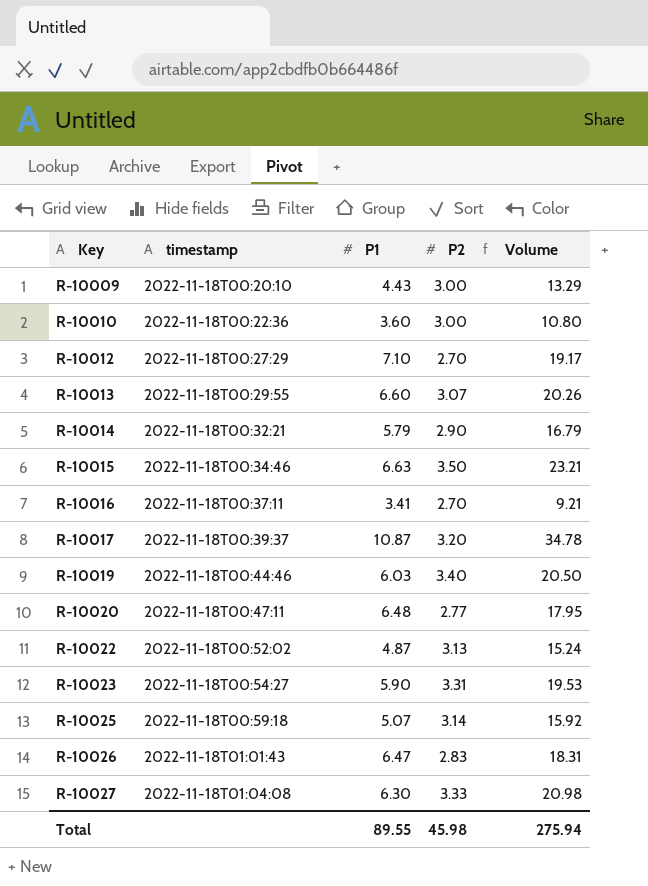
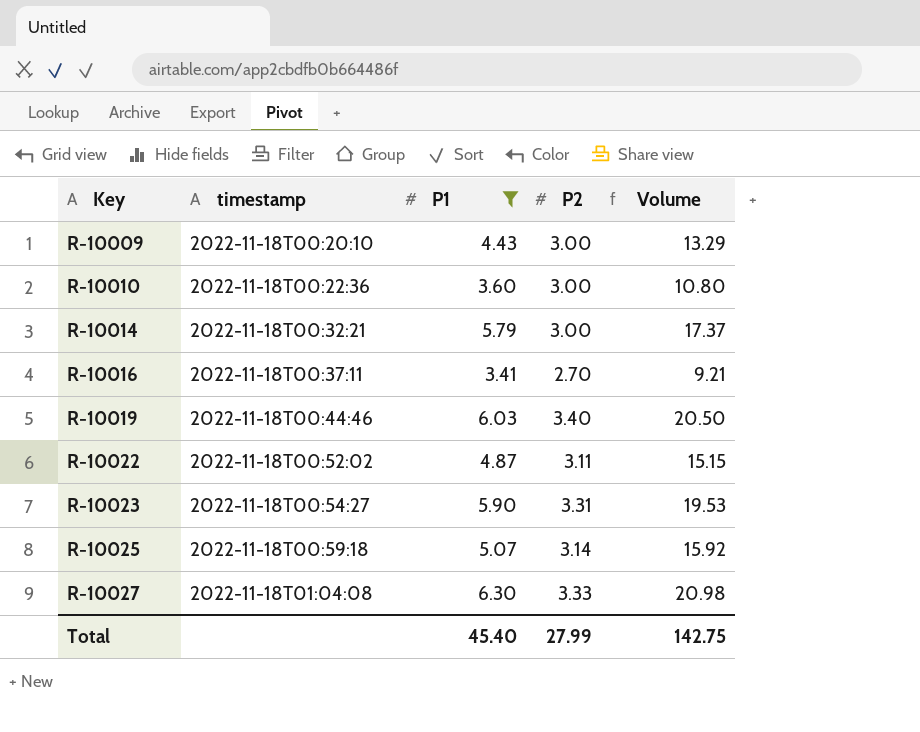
filter: none -> P1 <= 6.30
R-10014 | P2: 2.90 -> 3.00
R-10014 | Volume: 16.79 -> 17.37
R-10022 | P2: 3.13 -> 3.11
R-10022 | Volume: 15.24 -> 15.15
Total | P1: 89.55 -> 45.40
Total | P2: 45.98 -> 27.99
Total | Volume: 275.94 -> 142.75

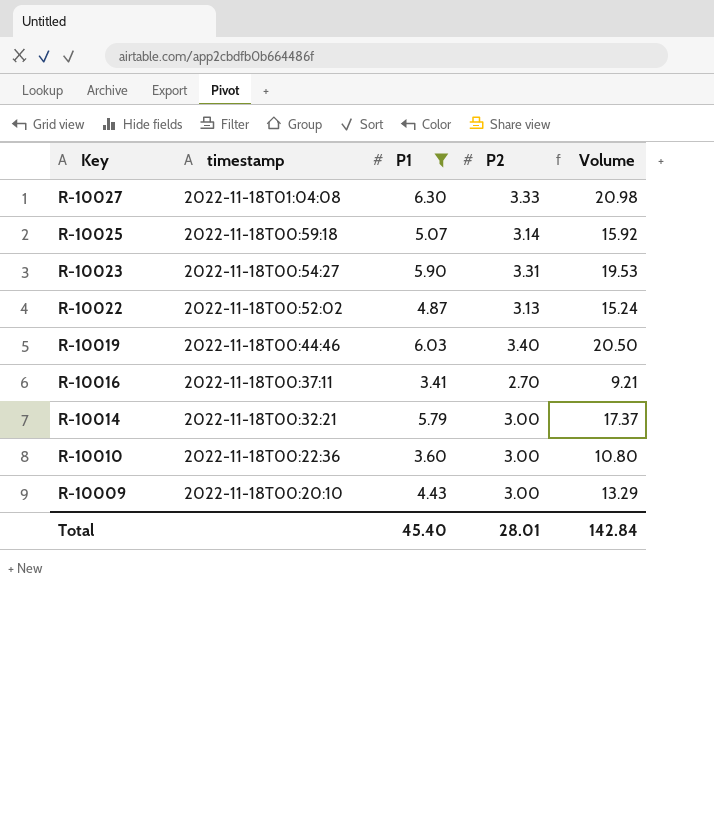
row order: Key ascending -> Key descending
R-10022 | P2: 3.11 -> 3.13
R-10022 | Volume: 15.15 -> 15.24
Total | P2: 27.99 -> 28.01
Total | Volume: 142.75 -> 142.84

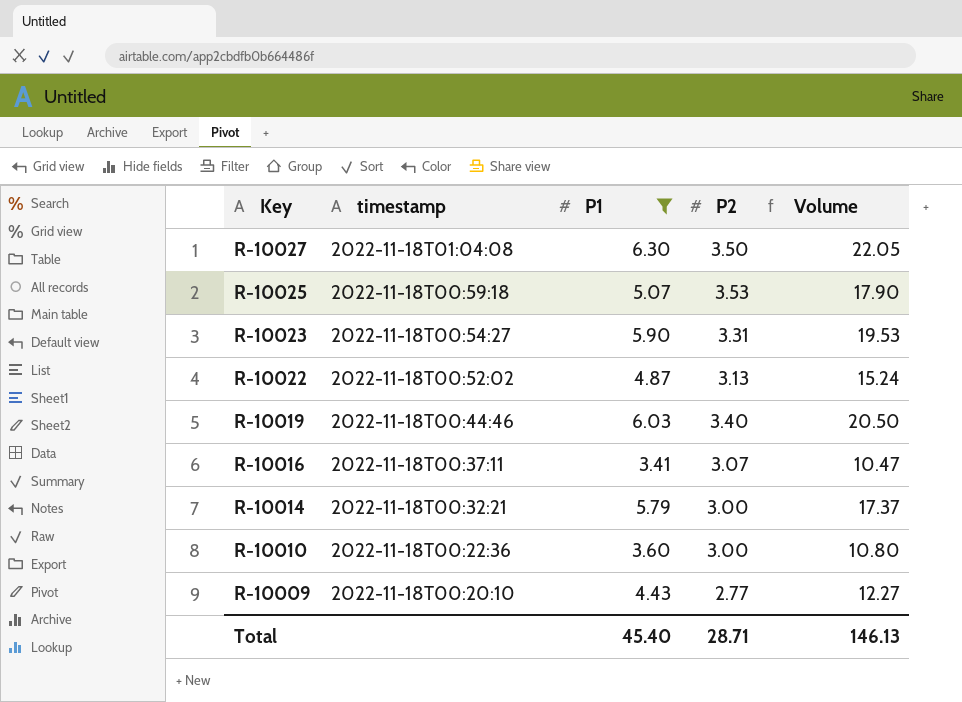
R-10027 | P2: 3.33 -> 3.50
R-10027 | Volume: 20.98 -> 22.05
R-10025 | P2: 3.14 -> 3.53
R-10025 | Volume: 15.92 -> 17.90
R-10016 | P2: 2.70 -> 3.07
R-10016 | Volume: 9.21 -> 10.47
R-10009 | P2: 3.00 -> 2.77
R-10009 | Volume: 13.29 -> 12.27
Total | P2: 28.01 -> 28.71
Total | Volume: 142.84 -> 146.13

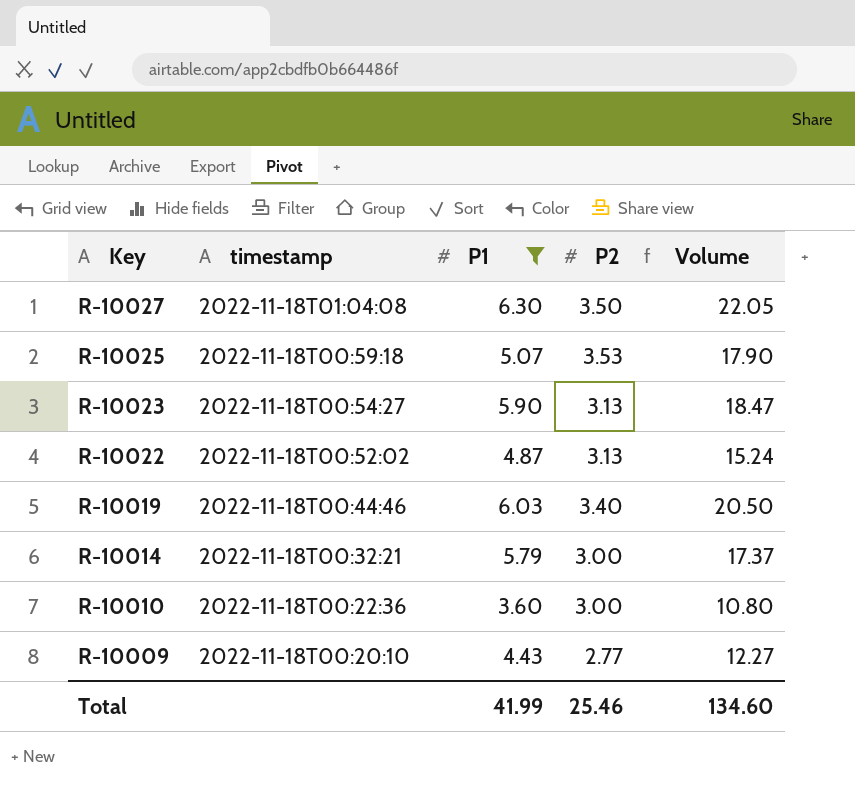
row R-10016: 2022-11-18T00:37:11 | 3.41 | 3.07 | 10.47 -> none
R-10023 | P2: 3.31 -> 3.13
R-10023 | Volume: 19.53 -> 18.47
Total | P1: 45.40 -> 41.99
Total | P2: 28.71 -> 25.46
Total | Volume: 146.13 -> 134.60

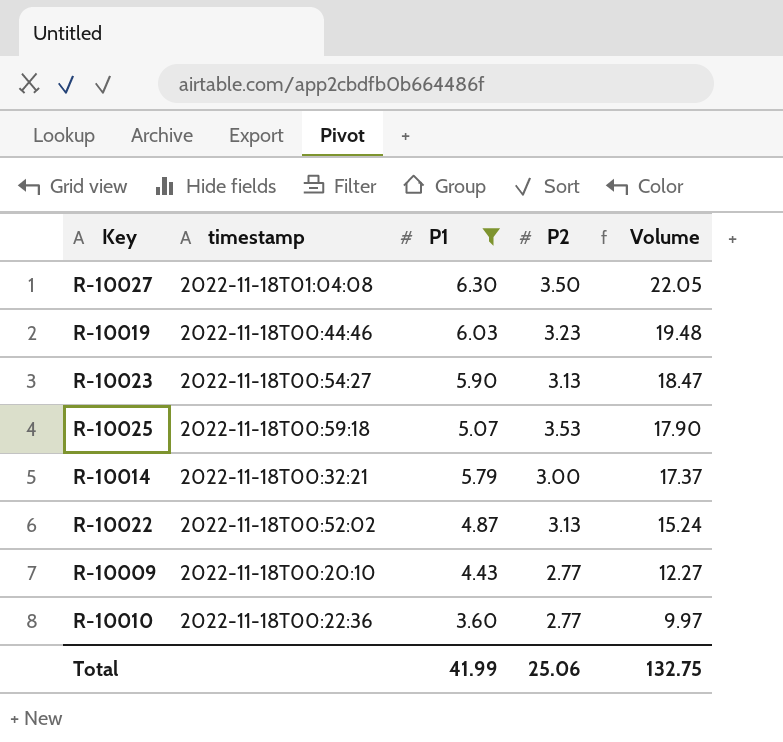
row order: Key descending -> Volume descending
R-10019 | P2: 3.40 -> 3.23
R-10019 | Volume: 20.50 -> 19.48
R-10010 | P2: 3.00 -> 2.77
R-10010 | Volume: 10.80 -> 9.97
Total | P2: 25.46 -> 25.06
Total | Volume: 134.60 -> 132.75

